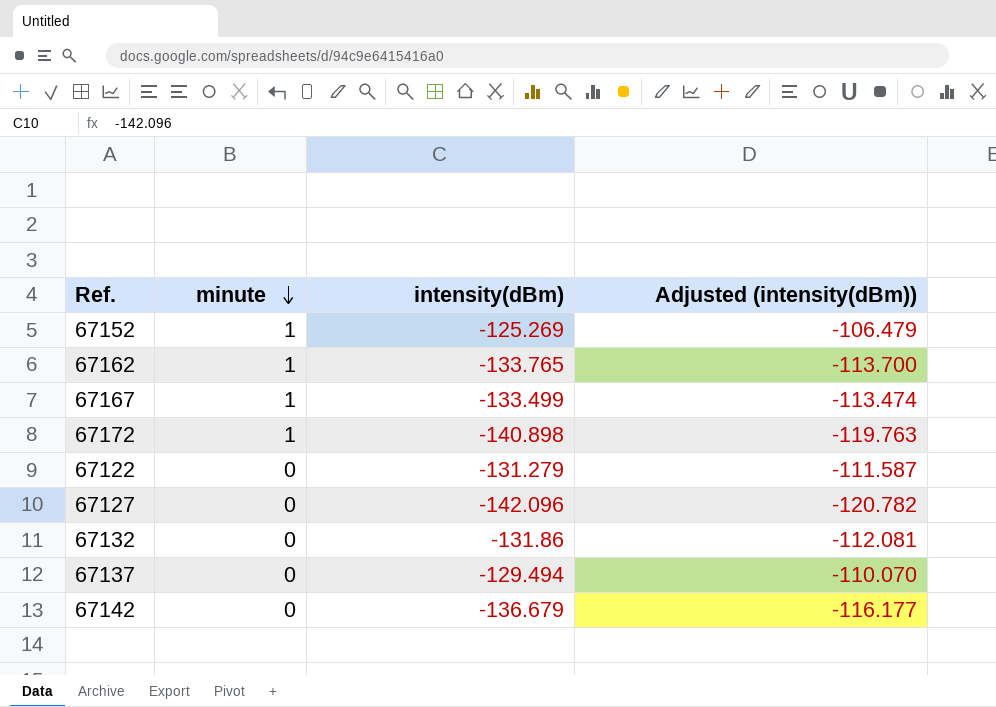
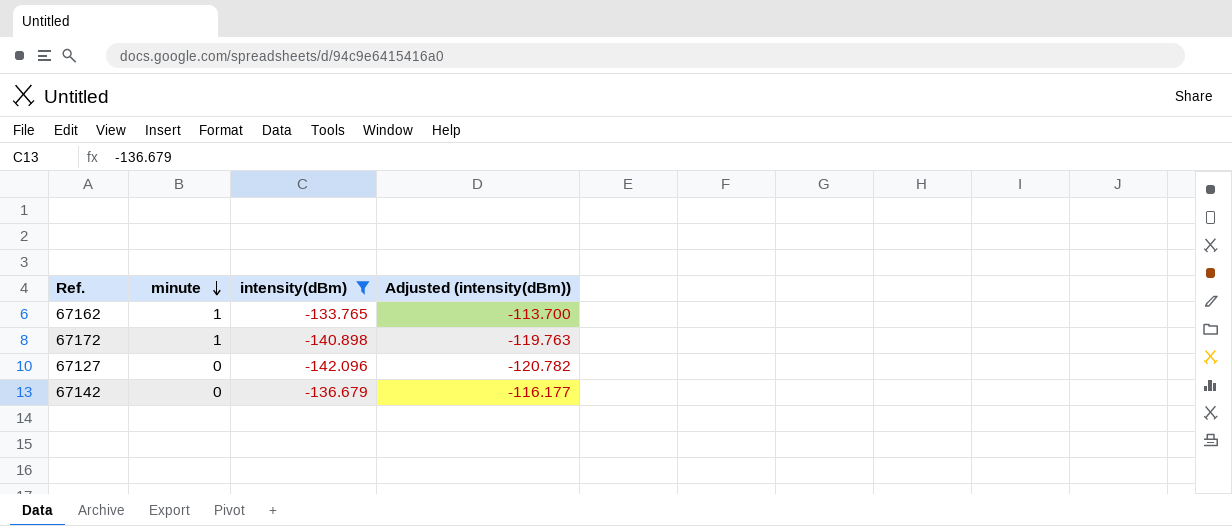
filter: none -> intensity(dBm) <= -133.765

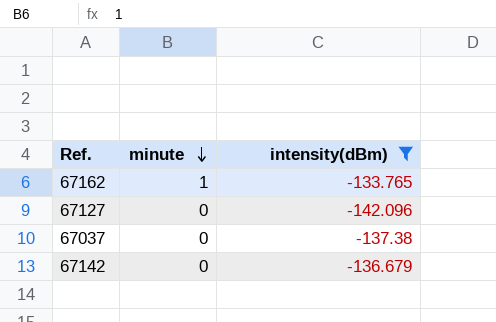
column Adjusted (intensity(dBm)) | formula: [intensity(dBm)] * 0.85 -> none
row 67172: 1 | -140.898 | -119.763 -> none
row 67037: none -> 0 | -137.38

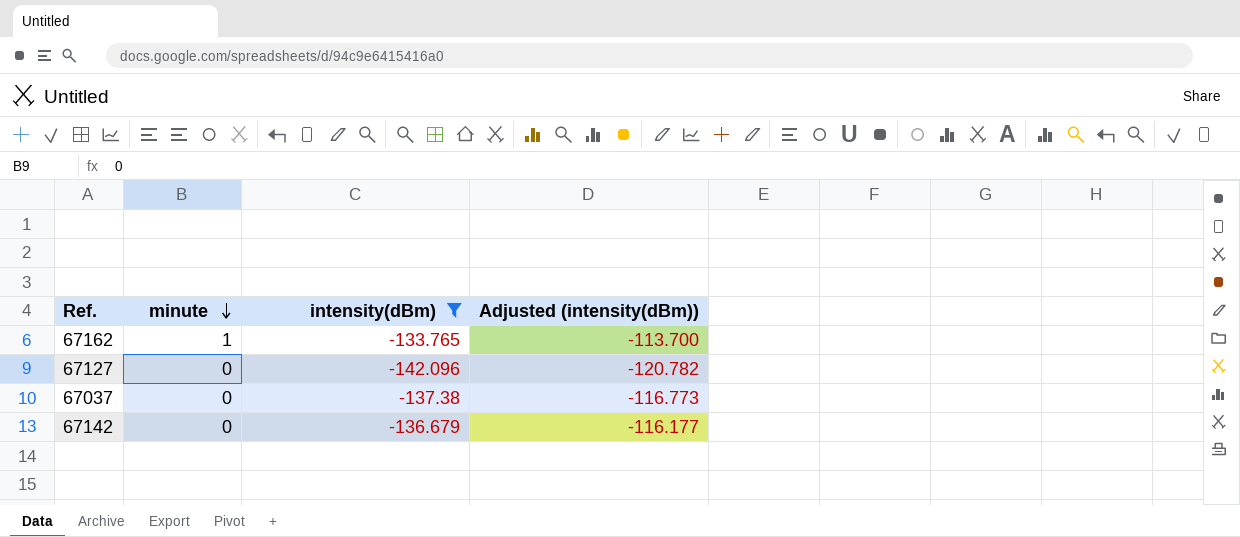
column Adjusted (intensity(dBm)) | formula: none -> [intensity(dBm)] * 0.85

